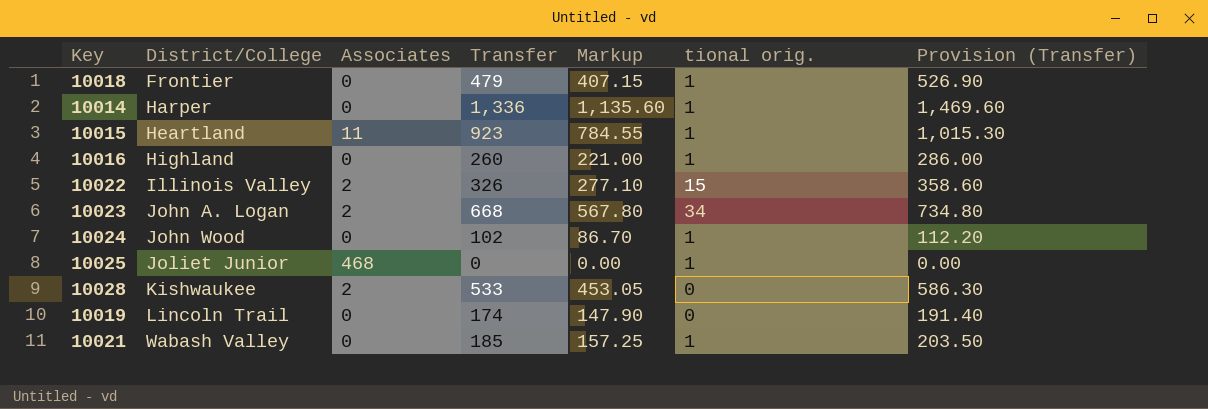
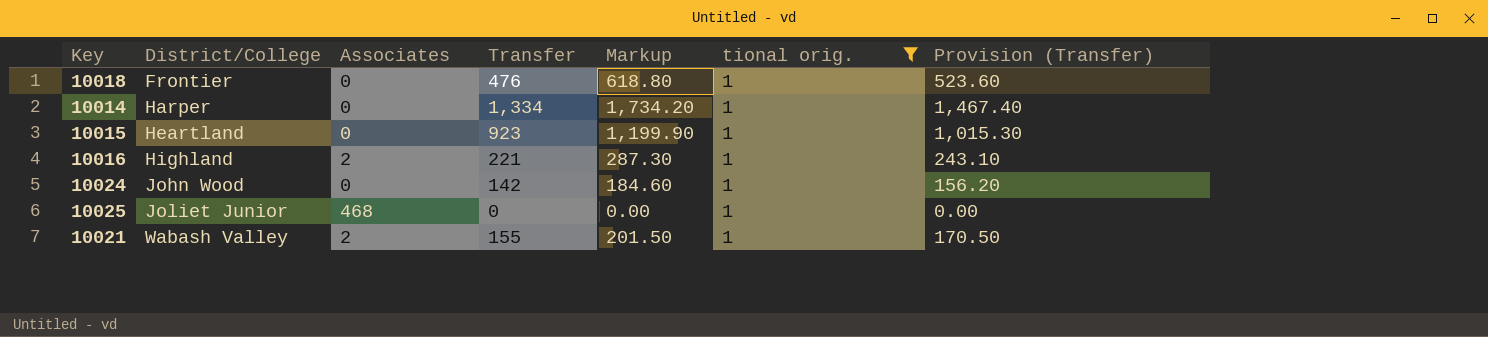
filter: none -> tional orig. = 1
column Markup | formula: [Transfer] * 0.85 -> [Transfer] * 1.3
10018 | Transfer: 479 -> 476
10018 | Provision (Transfer): 526.90 -> 523.60
10014 | Transfer: 1,336 -> 1,334
10014 | Provision (Transfer): 1,469.60 -> 1,467.40
10015 | Associates: 11 -> 0
10016 | Associates: 0 -> 2
10016 | Transfer: 260 -> 221
10016 | Provision (Transfer): 286.00 -> 243.10
10024 | Transfer: 102 -> 142
10024 | Provision (Transfer): 112.20 -> 156.20
10021 | Associates: 0 -> 2
10021 | Transfer: 185 -> 155
10021 | Provision (Transfer): 203.50 -> 170.50

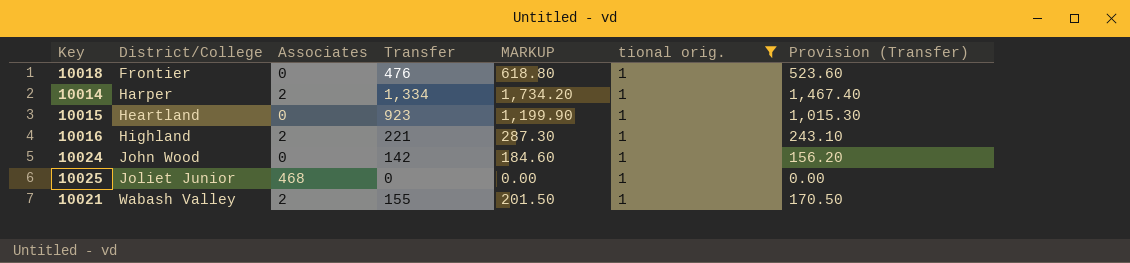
column name: Markup -> MARKUP
10014 | Associates: 0 -> 2

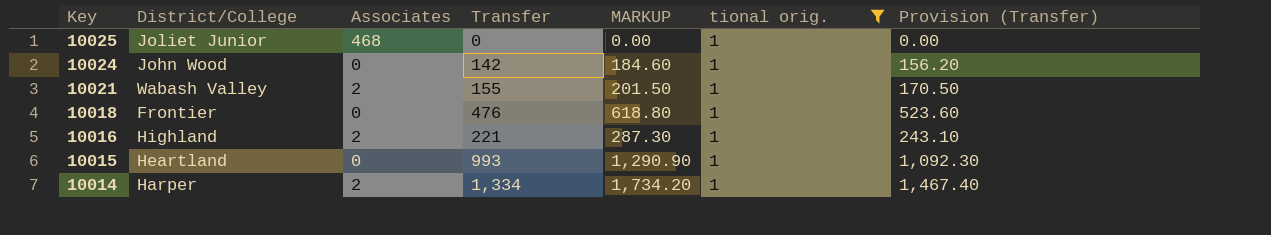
row order: District/College ascending -> Key descending
10015 | Transfer: 923 -> 993
10015 | MARKUP: 1,199.90 -> 1,290.90
10015 | Provision (Transfer): 1,015.30 -> 1,092.30

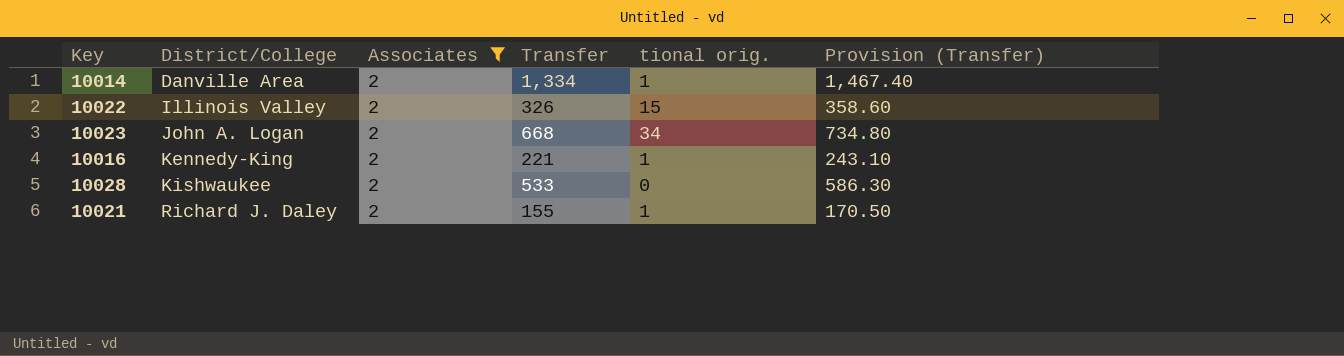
filter: tional orig. = 1 -> Associates = 2
row order: Key descending -> District/College ascending
column MARKUP | formula: [Transfer] * 1.3 -> none
10014 | District/College: Harper -> Danville Area
10016 | District/College: Highland -> Kennedy-King
10021 | District/College: Wabash Valley -> Richard J. Daley

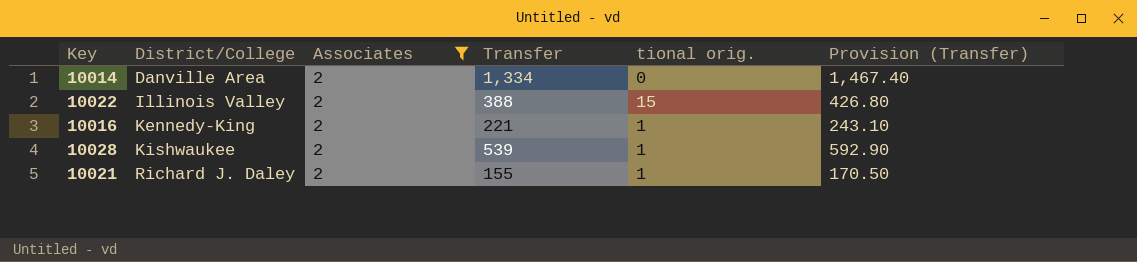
row 10023: John A. Logan | 2 | 668 | 34 | 734.80 -> none
10014 | tional orig.: 1 -> 0
10022 | Transfer: 326 -> 388
10022 | Provision (Transfer): 358.60 -> 426.80
10028 | Transfer: 533 -> 539
10028 | tional orig.: 0 -> 1
10028 | Provision (Transfer): 586.30 -> 592.90

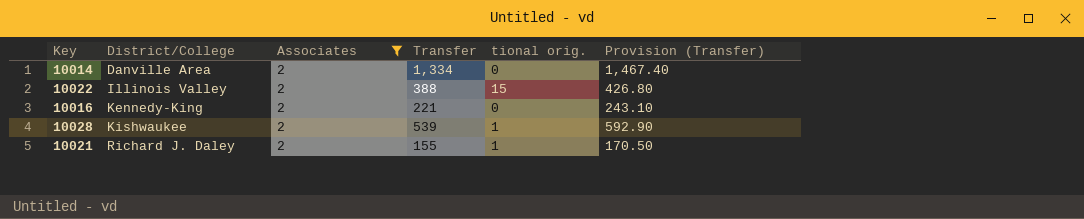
10016 | tional orig.: 1 -> 0

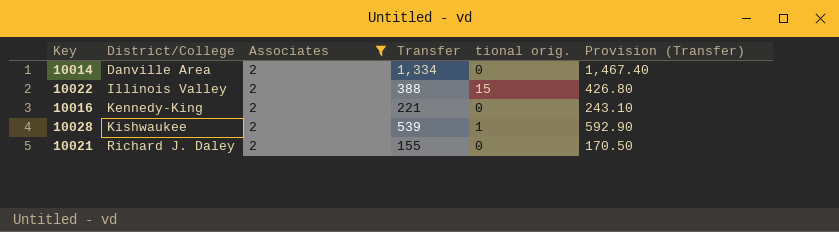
10021 | tional orig.: 1 -> 0

